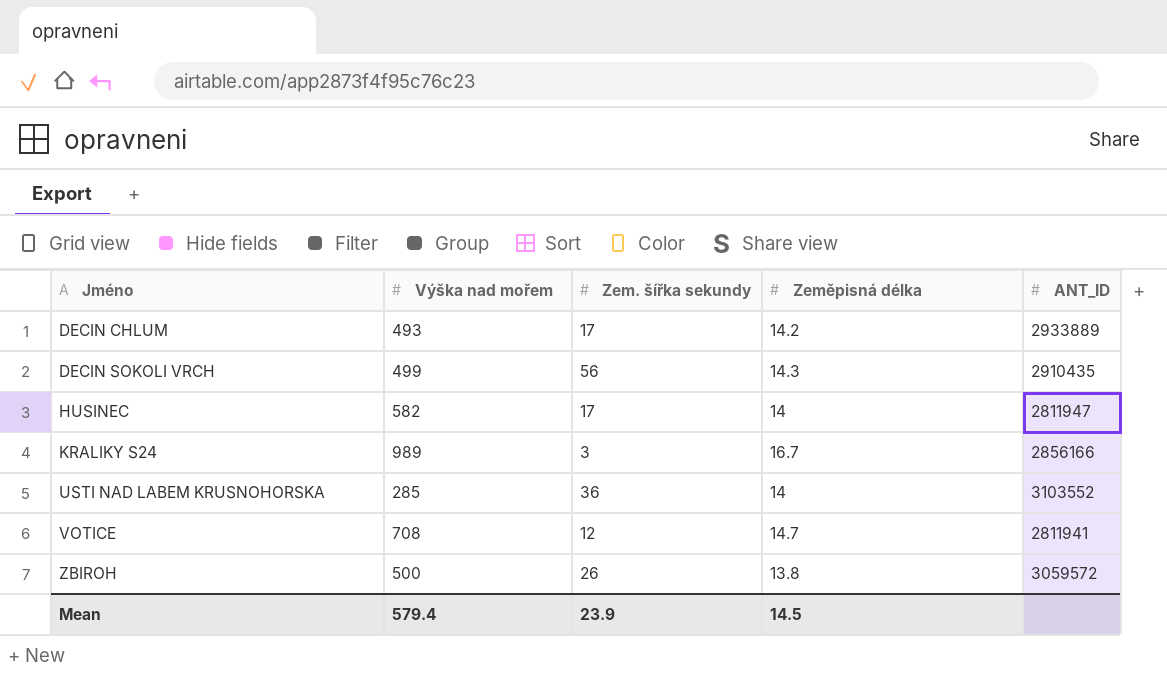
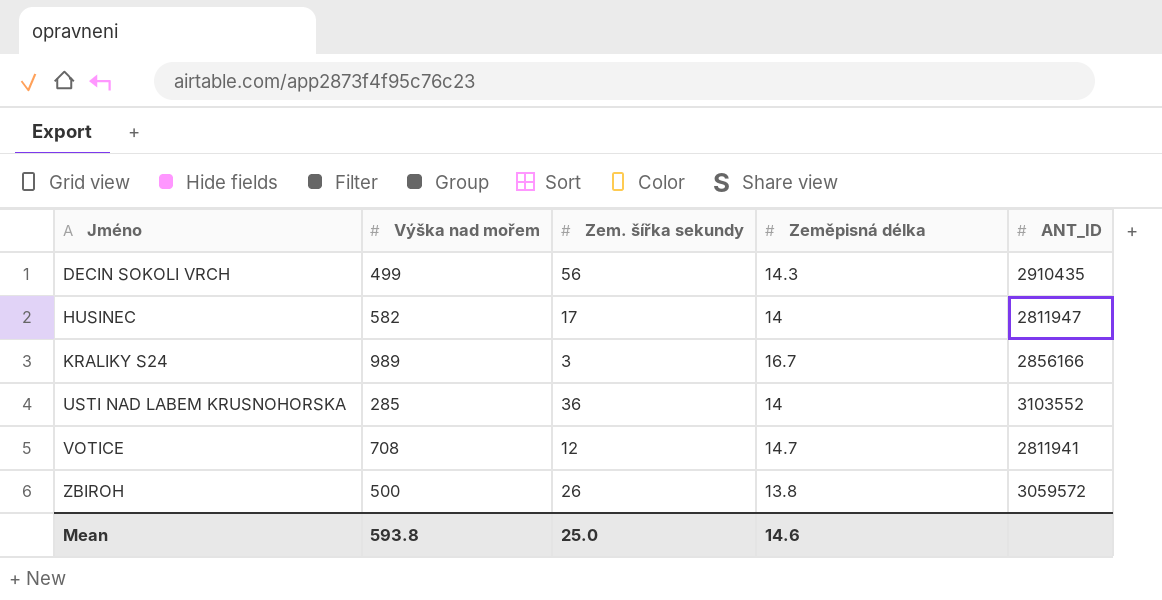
row DECIN CHLUM: 493 | 17 | 14.2 | 2933889 -> none
Mean | Výška nad mořem: 579.4 -> 593.8
Mean | Zem. šířka sekundy: 23.9 -> 25.0
Mean | Zeměpisná délka: 14.5 -> 14.6

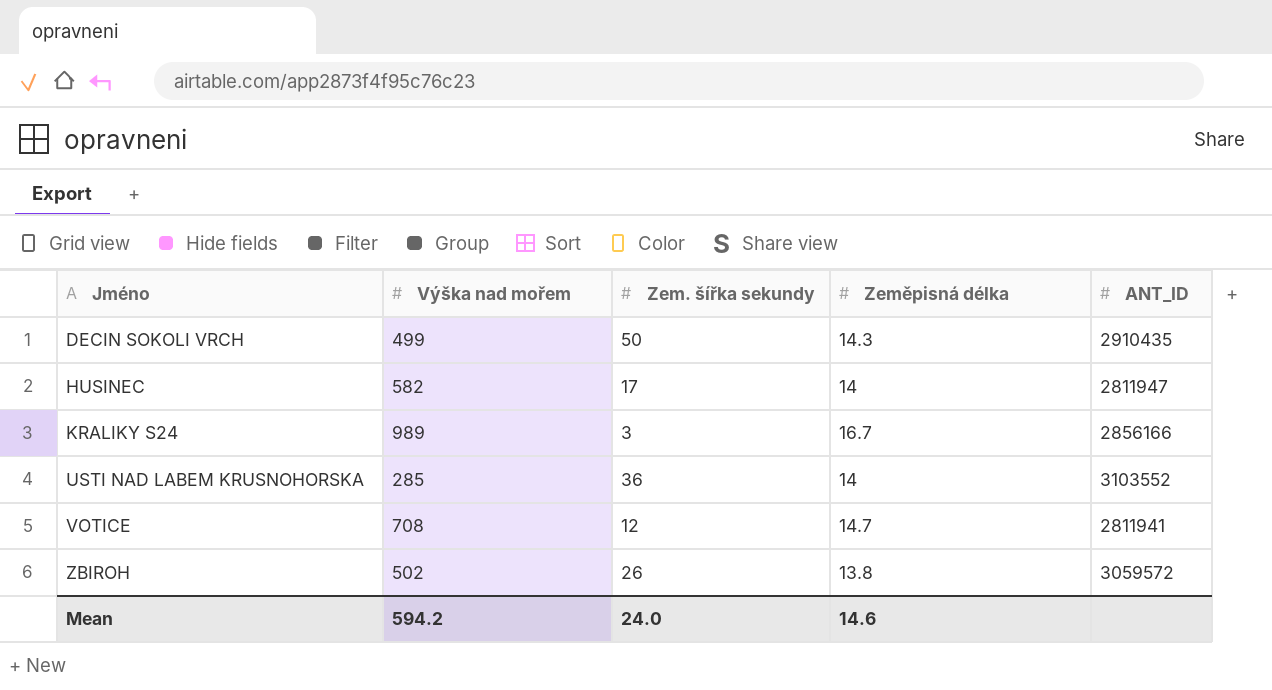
DECIN SOKOLI VRCH | Zem. šířka sekundy: 56 -> 50
ZBIROH | Výška nad mořem: 500 -> 502
Mean | Výška nad mořem: 593.8 -> 594.2
Mean | Zem. šířka sekundy: 25.0 -> 24.0

